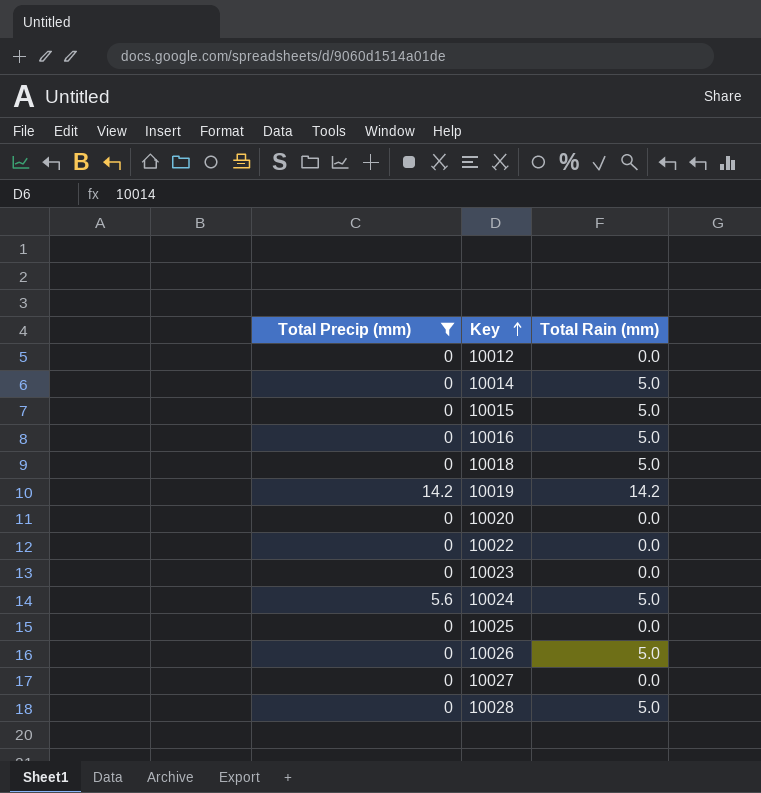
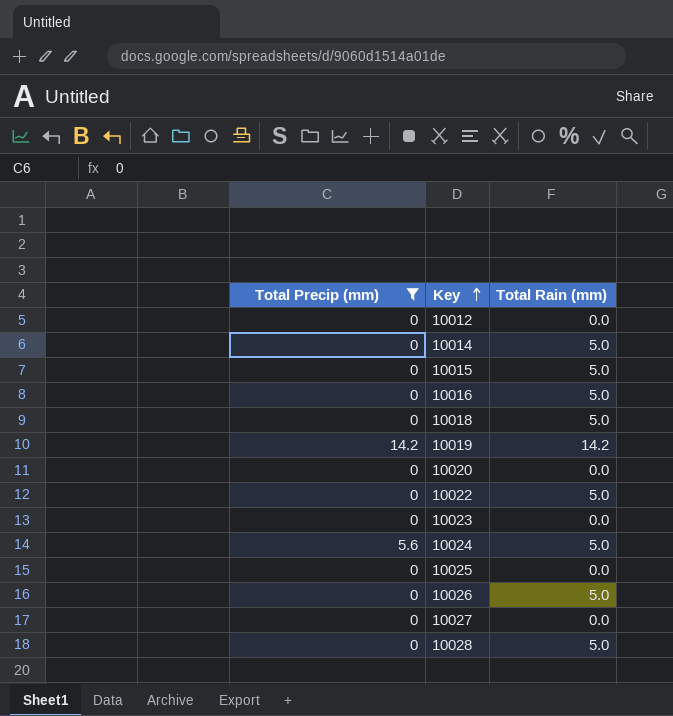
10022 | Total Rain (mm): 0.0 -> 5.0

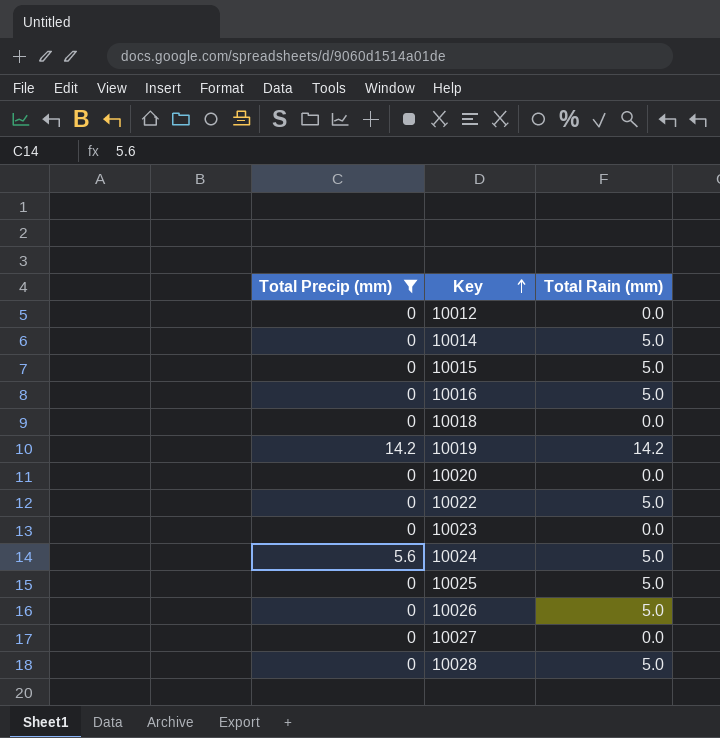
10018 | Total Rain (mm): 5.0 -> 0.0
10025 | Total Rain (mm): 0.0 -> 5.0

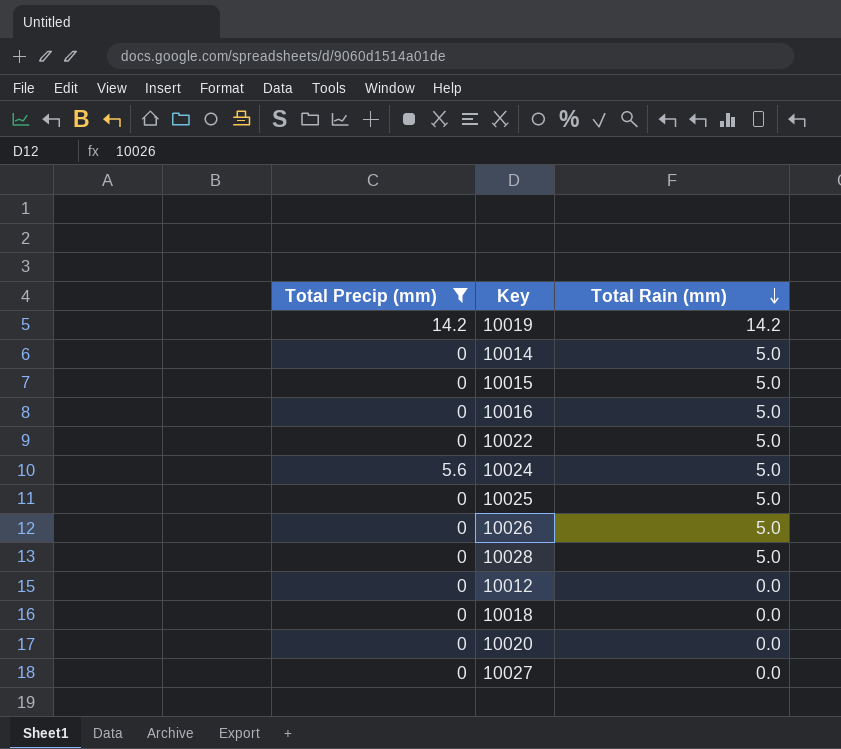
row order: Key ascending -> Total Rain (mm) descending
row 10023: 0 | 0.0 -> none

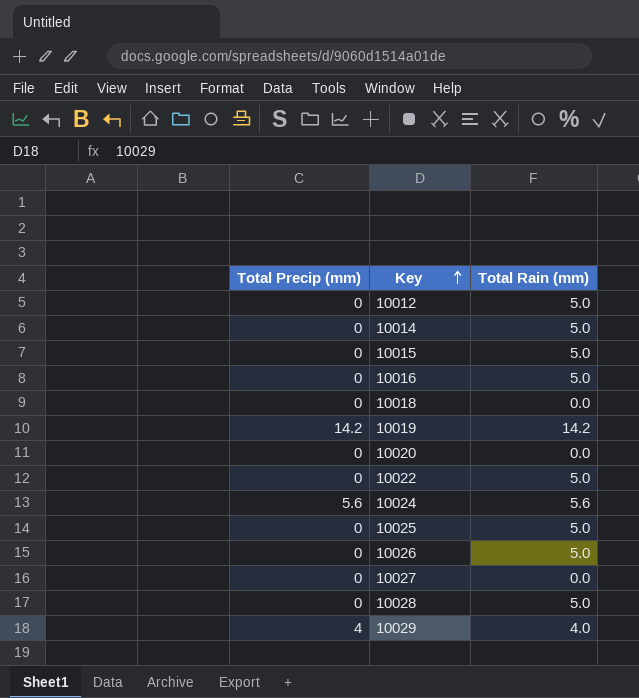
filter: Total Precip (mm) != 4 -> none
row order: Total Rain (mm) descending -> Key ascending
10012 | Total Rain (mm): 0.0 -> 5.0
10024 | Total Rain (mm): 5.0 -> 5.6

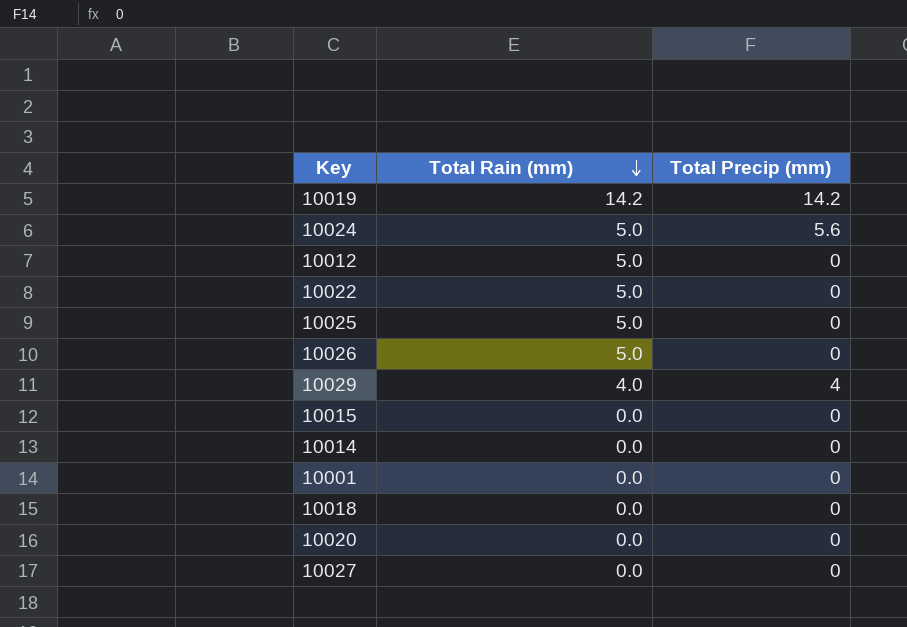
row order: Key ascending -> Total Rain (mm) descending
column Total Precip (mm) | position: 1 -> 3
row 10016: 0 | 5.0 -> none
row 10028: 0 | 5.0 -> none
10024 | Total Rain (mm): 5.6 -> 5.0
10015 | Total Rain (mm): 5.0 -> 0.0
10014 | Total Rain (mm): 5.0 -> 0.0
row 10001: none -> 0.0 | 0

